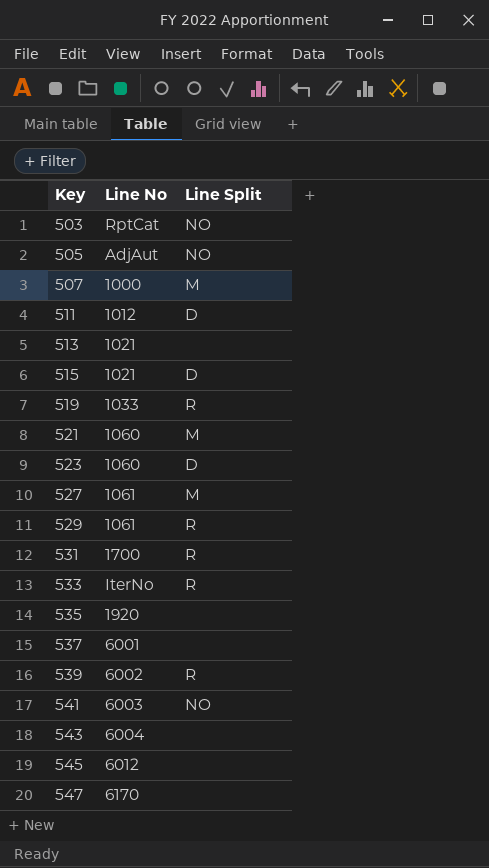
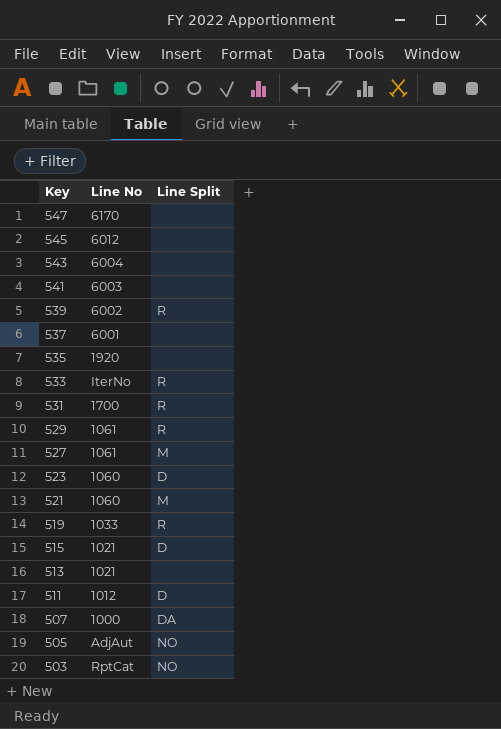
row order: Key ascending -> Key descending
541 | Line Split: NO -> none
507 | Line Split: M -> DA

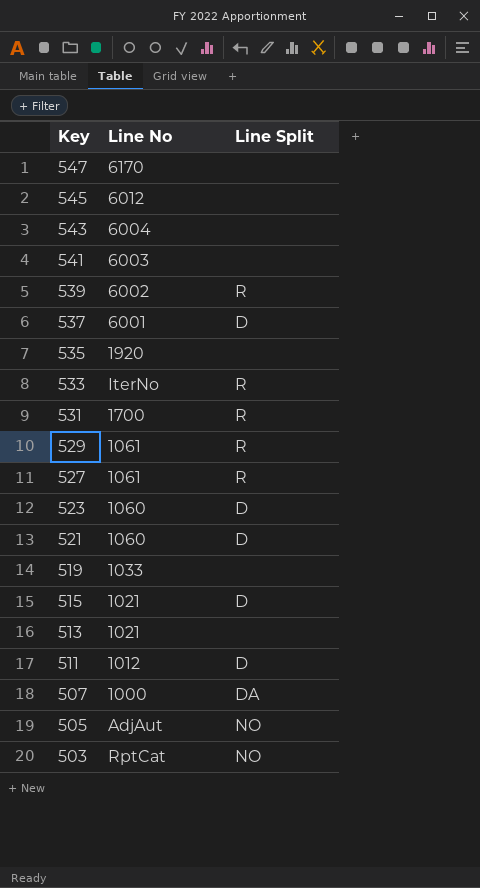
537 | Line Split: none -> D
527 | Line Split: M -> R
521 | Line Split: M -> D
519 | Line Split: R -> none

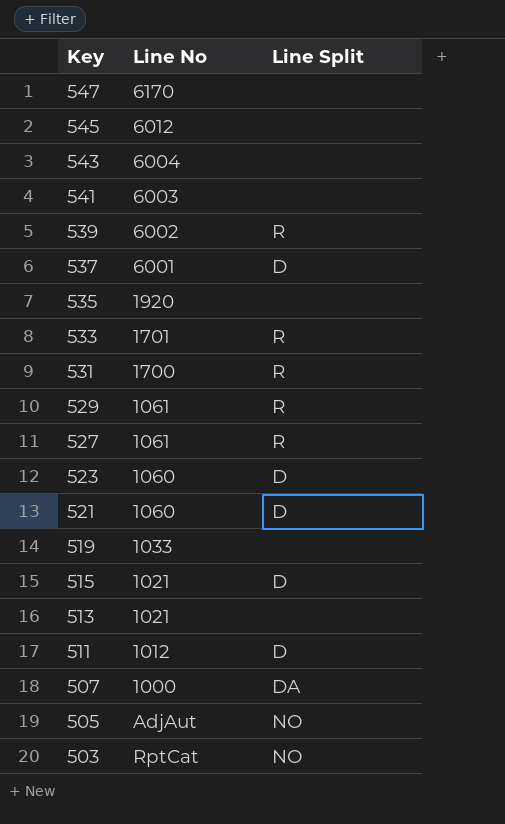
533 | Line No: IterNo -> 1701

